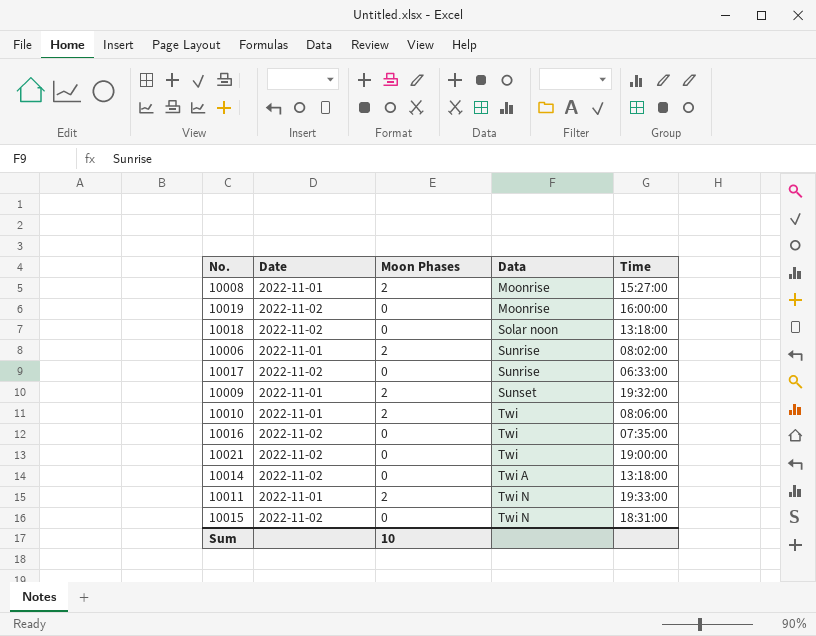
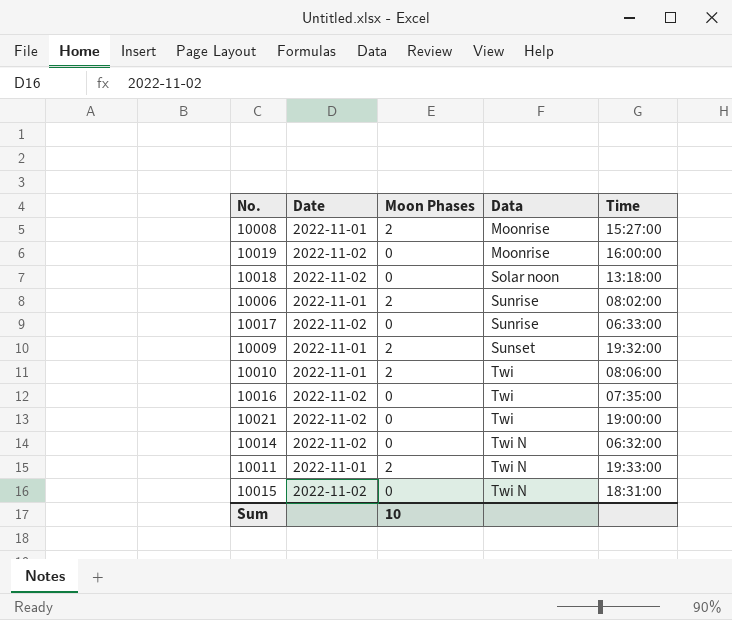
10014 | Data: Twi A -> Twi N
10014 | Time: 13:18:00 -> 06:32:00

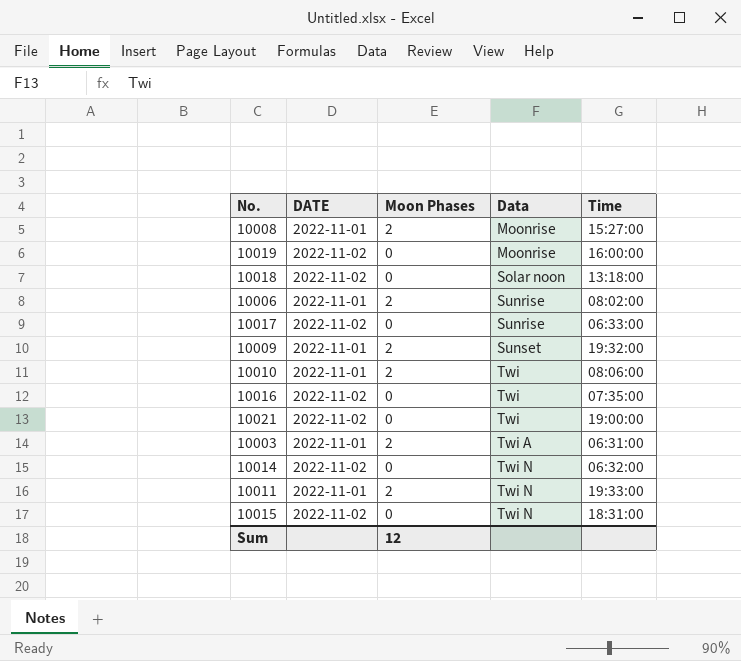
column name: Date -> DATE
row 10003: none -> 2022-11-01 | 2 | Twi A | 06:31:00
Sum | Moon Phases: 10 -> 12

